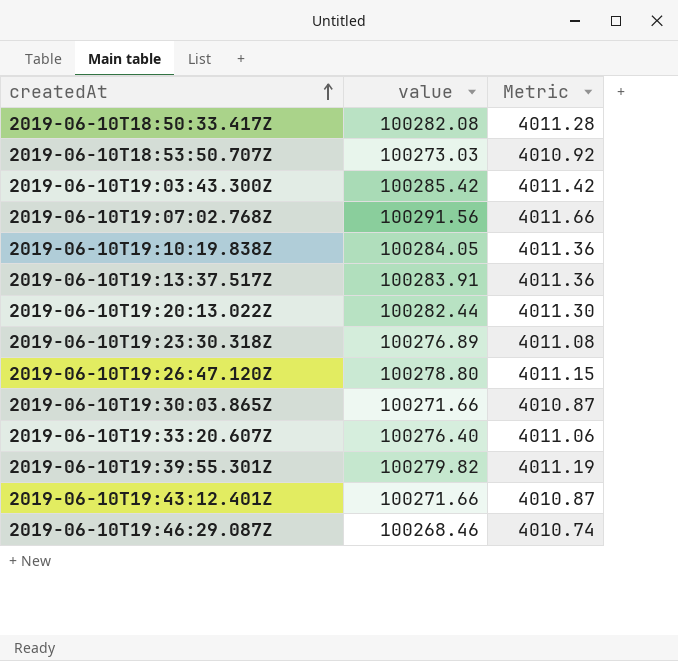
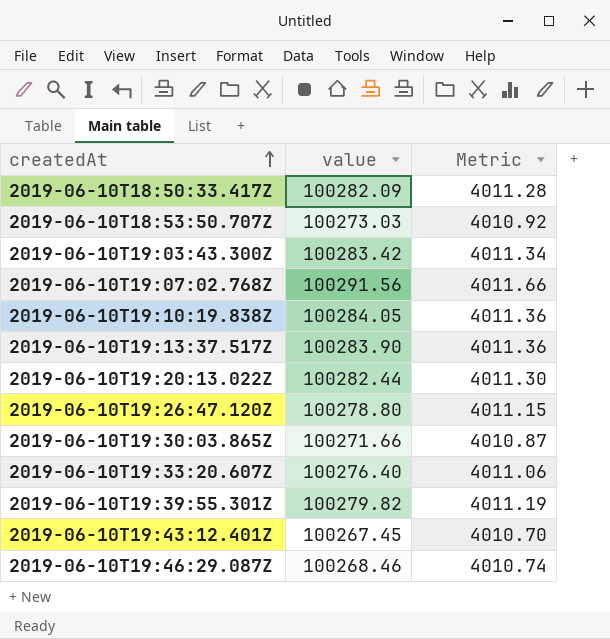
row 2019-06-10T19:23:30.318Z: 100276.89 | 4011.08 -> none
2019-06-10T18:50:33.417Z | value: 100282.08 -> 100282.09
2019-06-10T19:03:43.300Z | value: 100285.42 -> 100283.42
2019-06-10T19:03:43.300Z | Metric: 4011.42 -> 4011.34
2019-06-10T19:13:37.517Z | value: 100283.91 -> 100283.90
2019-06-10T19:43:12.401Z | value: 100271.66 -> 100267.45
2019-06-10T19:43:12.401Z | Metric: 4010.87 -> 4010.70

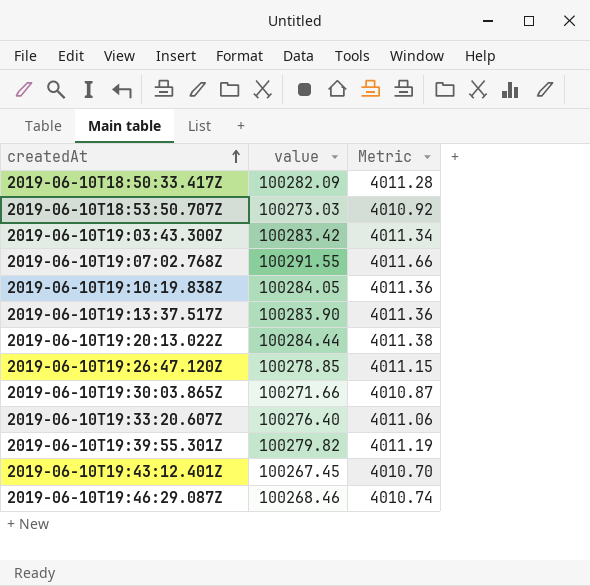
2019-06-10T19:07:02.768Z | value: 100291.56 -> 100291.55
2019-06-10T19:20:13.022Z | value: 100282.44 -> 100284.44
2019-06-10T19:20:13.022Z | Metric: 4011.30 -> 4011.38
2019-06-10T19:26:47.120Z | value: 100278.80 -> 100278.85

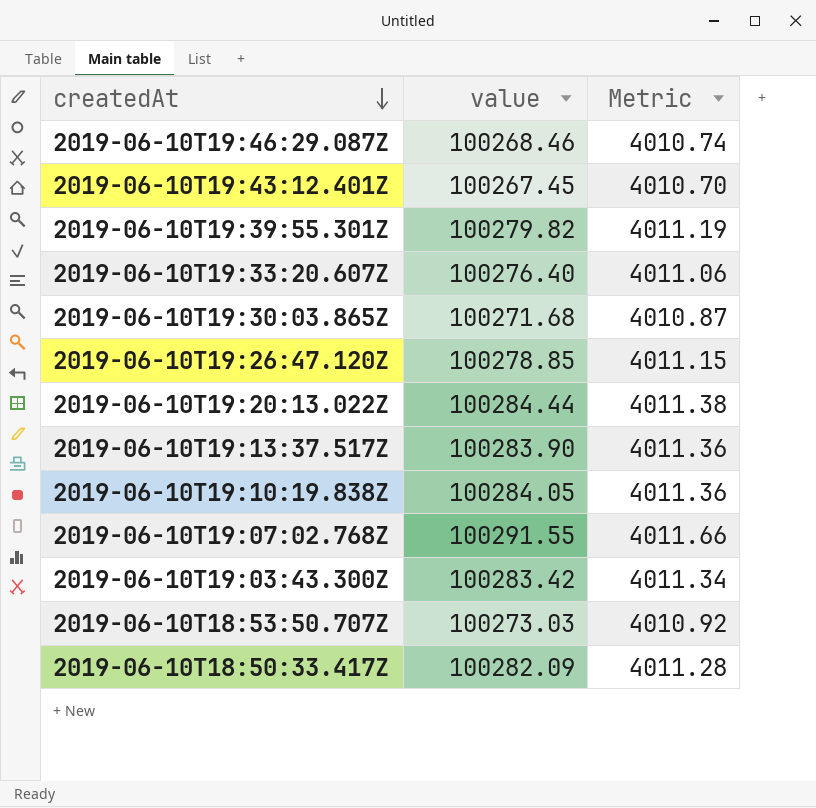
row order: createdAt ascending -> createdAt descending
2019-06-10T19:30:03.865Z | value: 100271.66 -> 100271.68

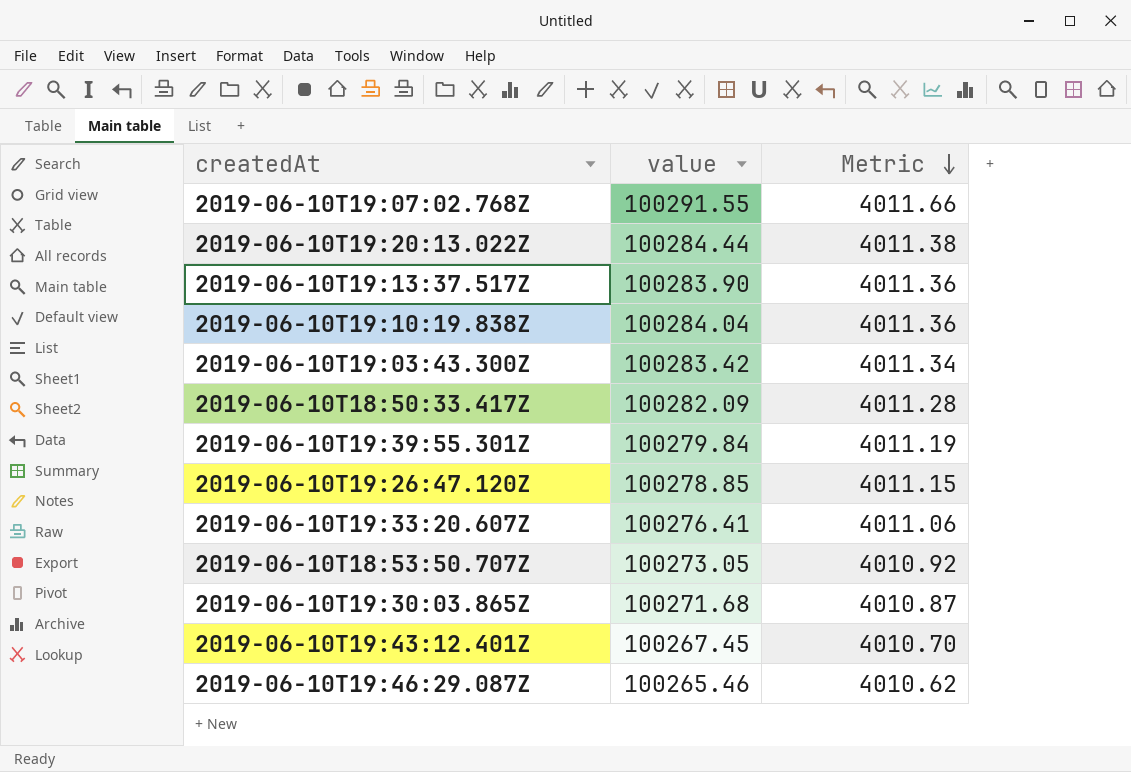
row order: createdAt descending -> Metric descending
2019-06-10T19:10:19.838Z | value: 100284.05 -> 100284.04
2019-06-10T19:39:55.301Z | value: 100279.82 -> 100279.84
2019-06-10T19:33:20.607Z | value: 100276.40 -> 100276.41
2019-06-10T18:53:50.707Z | value: 100273.03 -> 100273.05
2019-06-10T19:46:29.087Z | value: 100268.46 -> 100265.46
2019-06-10T19:46:29.087Z | Metric: 4010.74 -> 4010.62

